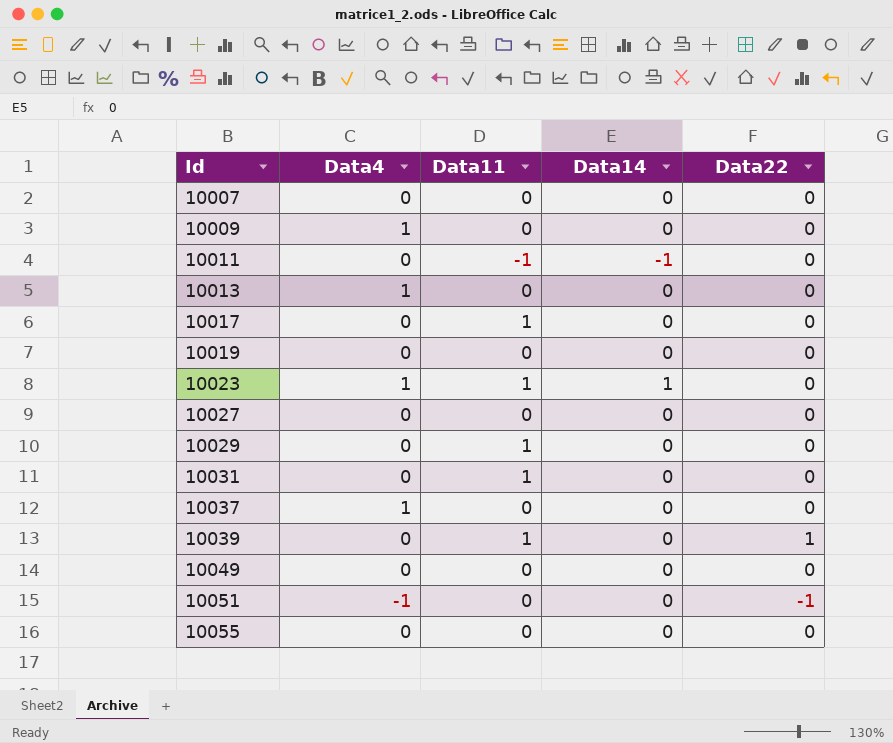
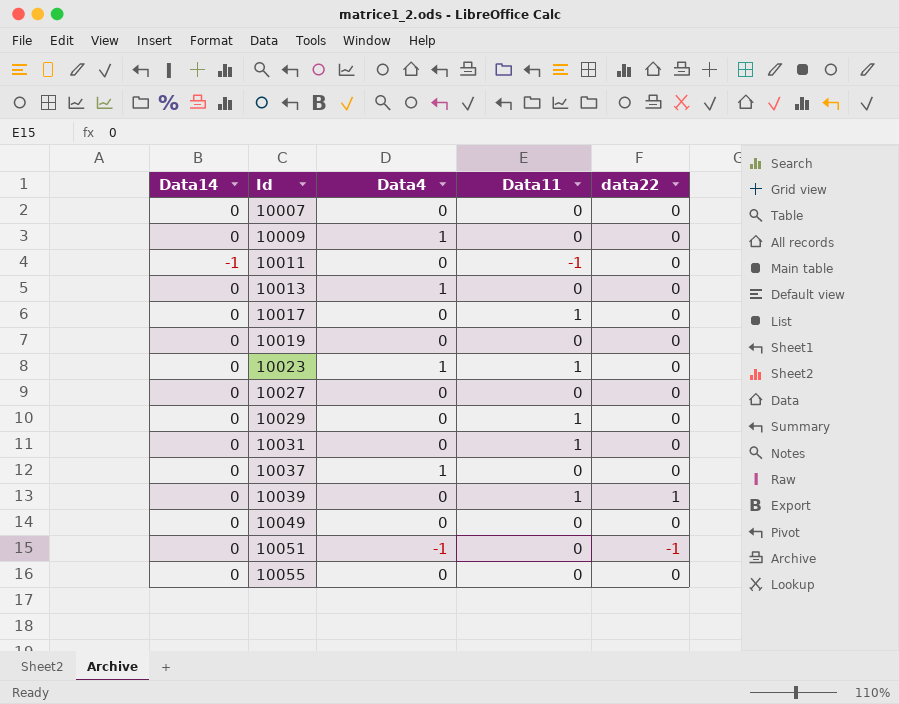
column Data14 | position: 4 -> 1
column name: Data22 -> data22
10023 | Data14: 1 -> 0

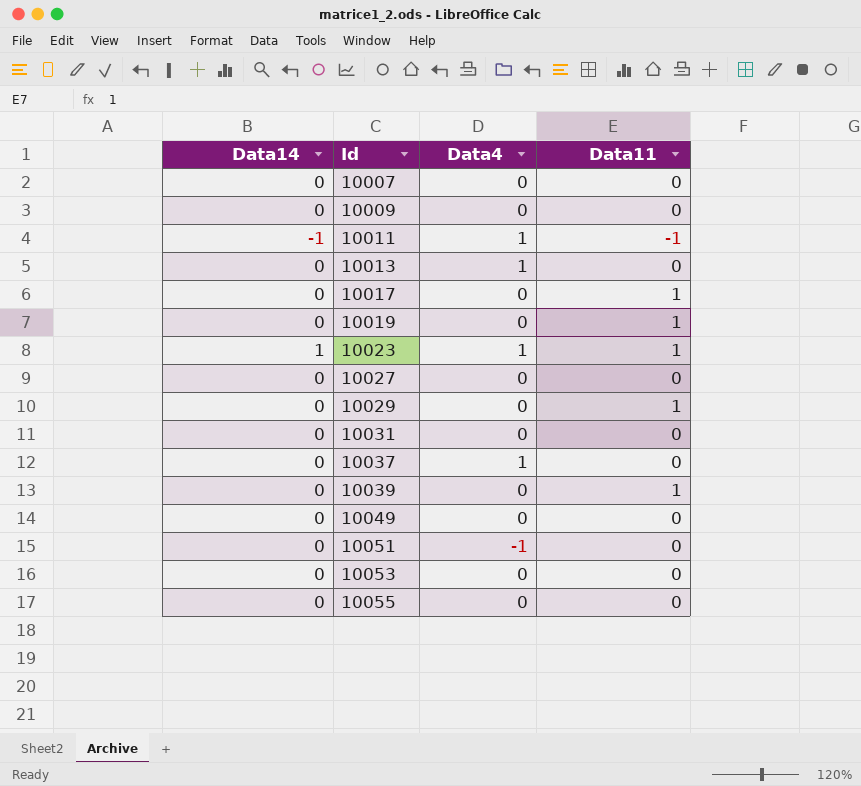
column data22 | position: 5 -> none
10009 | Data4: 1 -> 0
10011 | Data4: 0 -> 1
10019 | Data11: 0 -> 1
10023 | Data14: 0 -> 1
10031 | Data11: 1 -> 0
row 10053: none -> 0 | 0 | 0

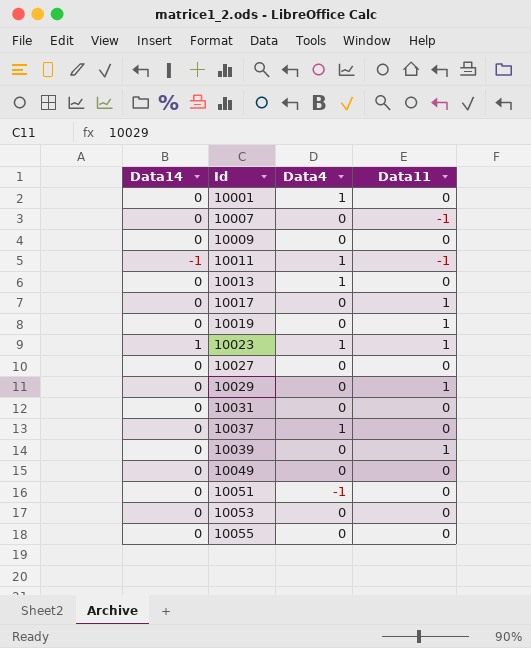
row 10001: none -> 0 | 1 | 0
10007 | Data11: 0 -> -1

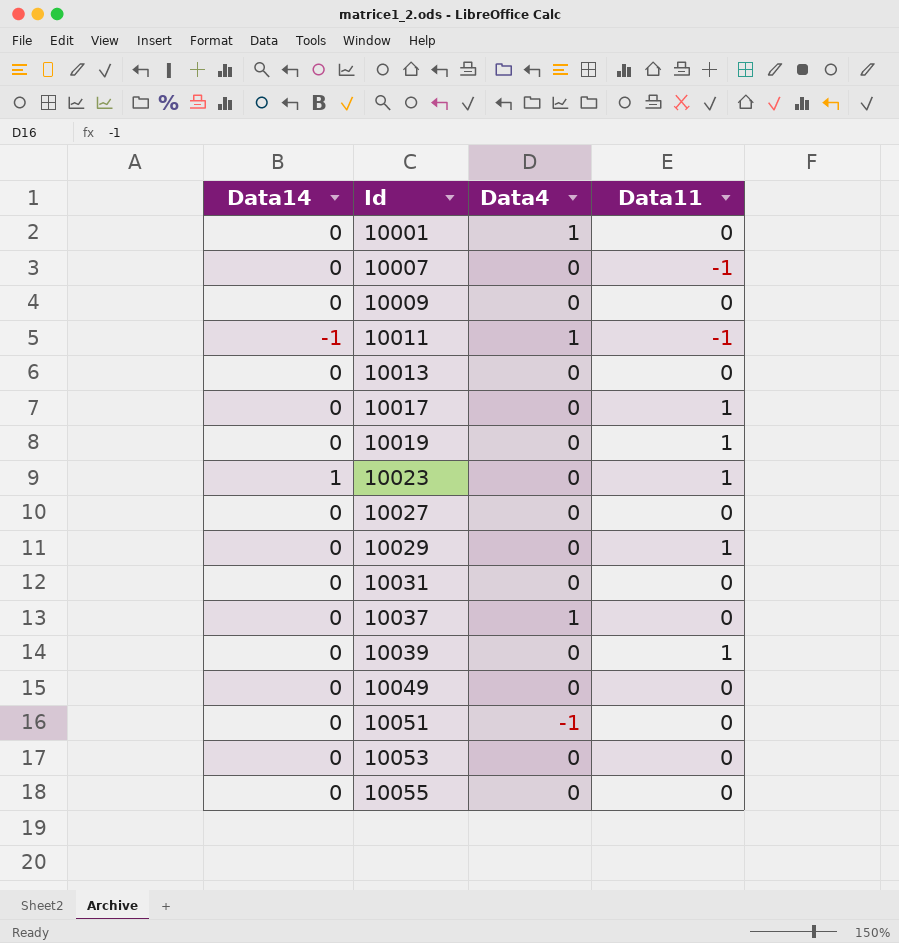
10013 | Data4: 1 -> 0
10023 | Data4: 1 -> 0

